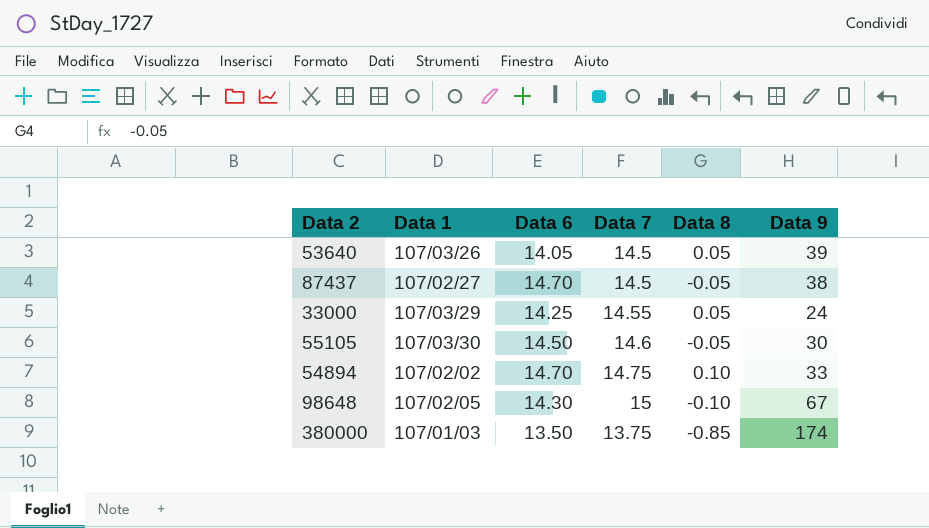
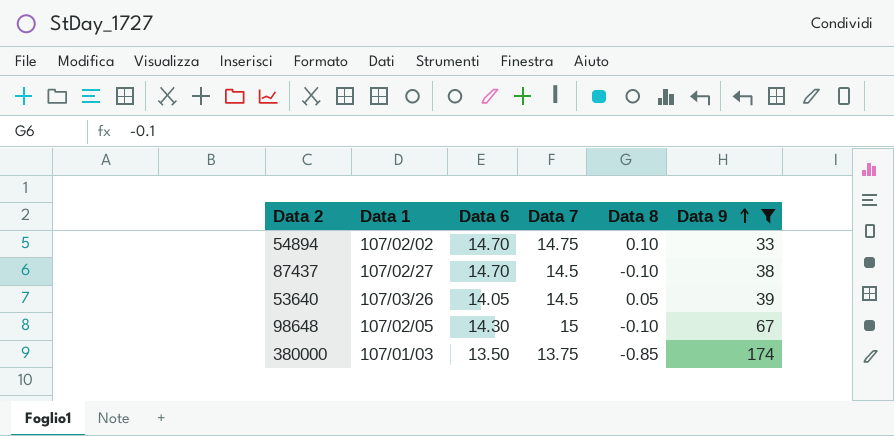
filter: none -> Data 9 >= 33
row order: none -> Data 9 ascending
87437 | Data 8: -0.05 -> -0.10

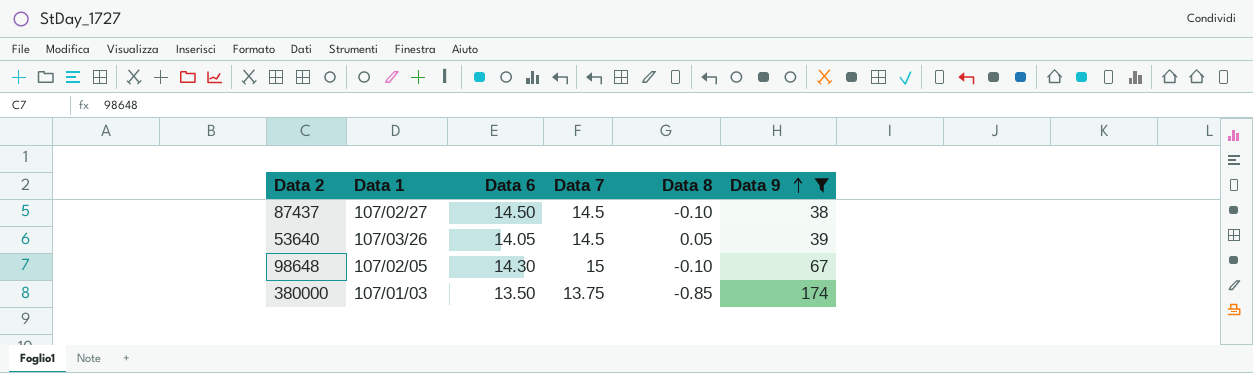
row 54894: 107/02/02 | 14.70 | 14.75 | 0.10 | 33 -> none
87437 | Data 6: 14.70 -> 14.50

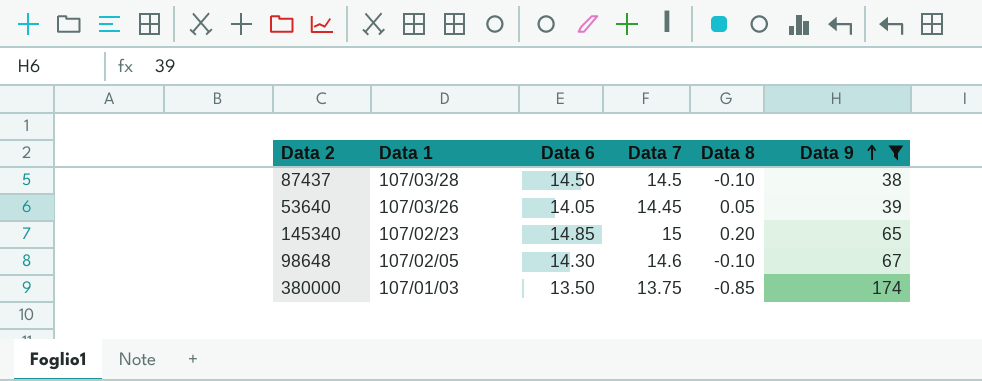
87437 | Data 1: 107/02/27 -> 107/03/28
53640 | Data 7: 14.5 -> 14.45
row 145340: none -> 107/02/23 | 14.85 | 15 | 0.20 | 65
98648 | Data 7: 15 -> 14.6

